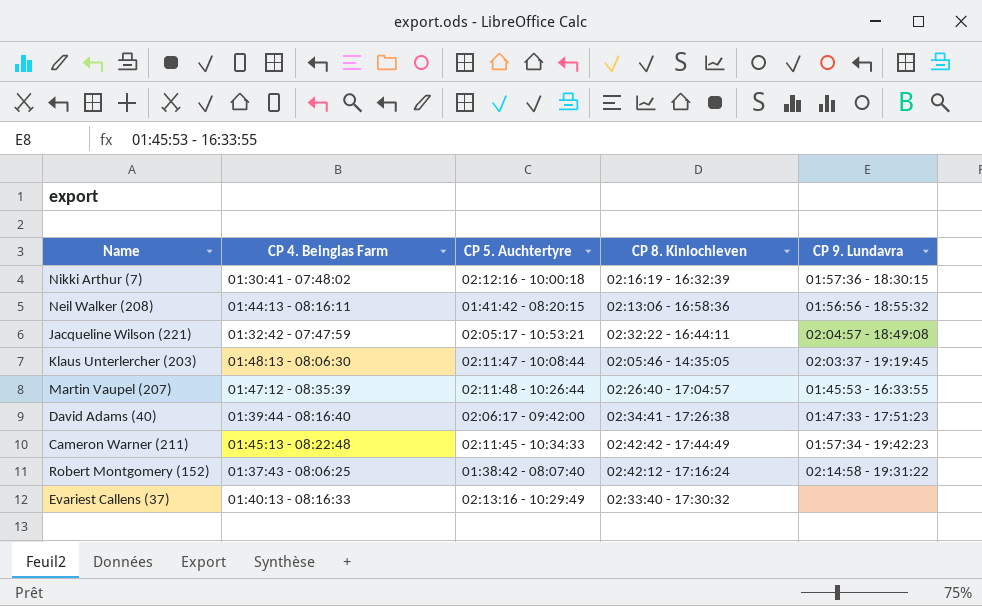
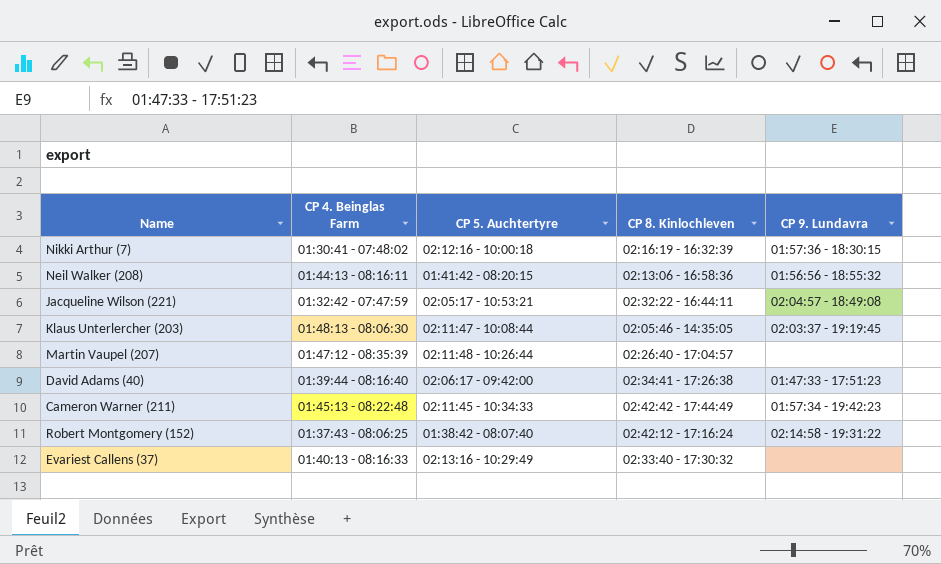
Martin Vaupel (207) | CP 9. Lundavra: 01:45:53 - 16:33:55 -> none

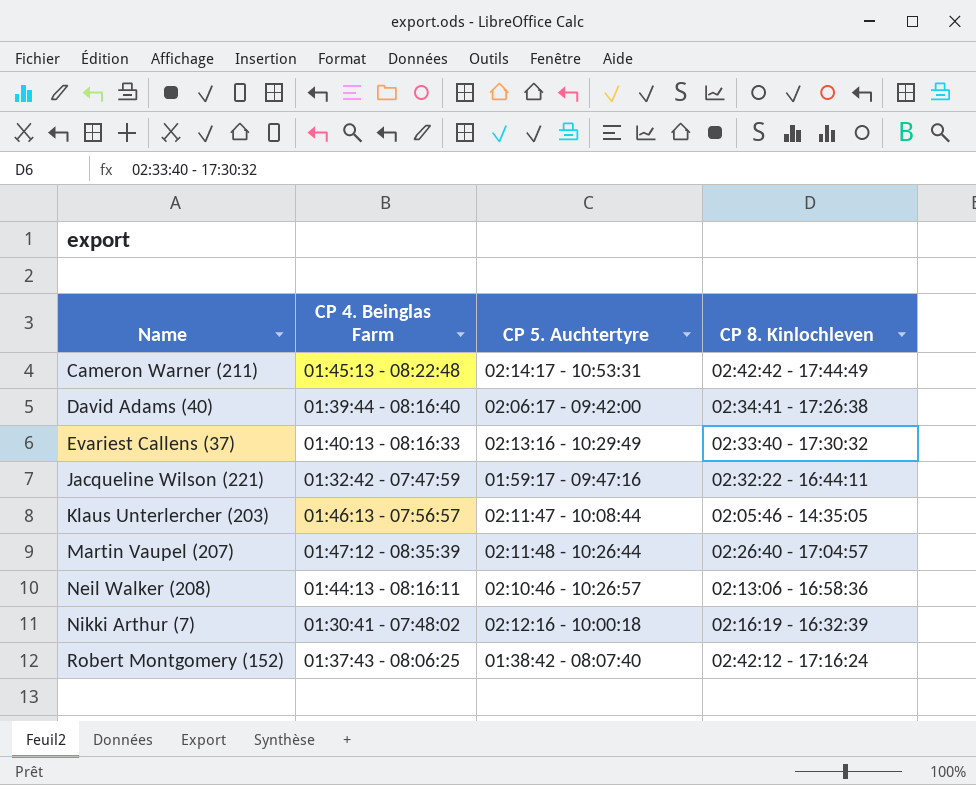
row order: none -> Name ascending
column CP 9. Lundavra | position: 5 -> none
Cameron Warner (211) | CP 5. Auchtertyre: 02:11:45 - 10:34:33 -> 02:14:17 - 10:53:31
Jacqueline Wilson (221) | CP 5. Auchtertyre: 02:05:17 - 10:53:21 -> 01:59:17 - 09:47:16
Klaus Unterlercher (203) | CP 4. Beinglas Farm: 01:48:13 - 08:06:30 -> 01:46:13 - 07:56:57
Neil Walker (208) | CP 5. Auchtertyre: 01:41:42 - 08:20:15 -> 02:10:46 - 10:26:57

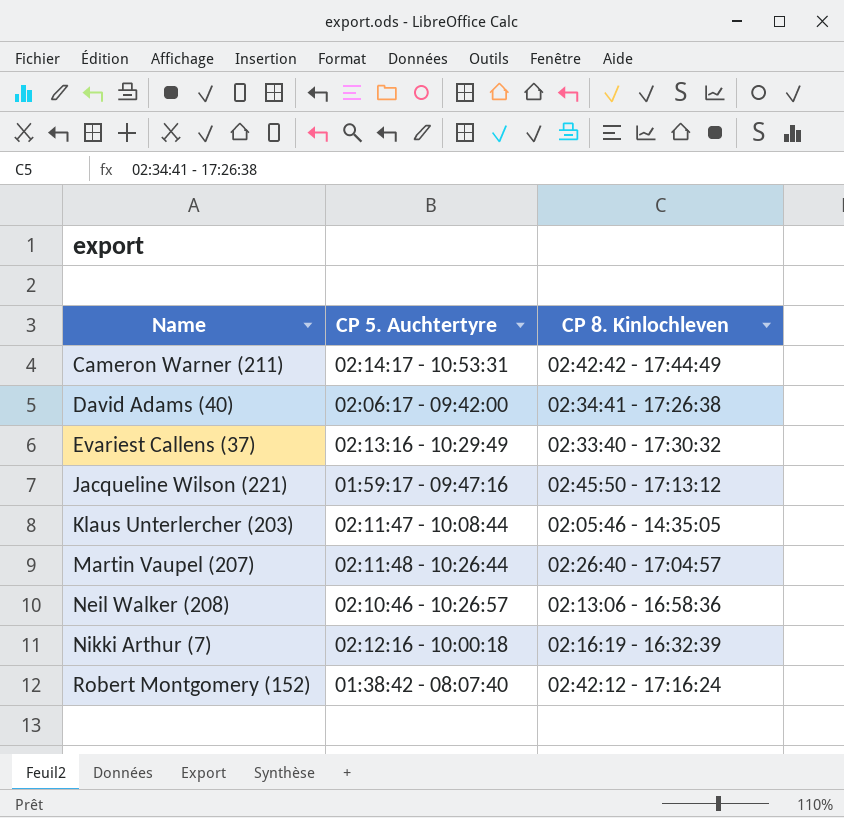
column CP 4. Beinglas Farm | position: 2 -> none
Jacqueline Wilson (221) | CP 8. Kinlochleven: 02:32:22 - 16:44:11 -> 02:45:50 - 17:13:12

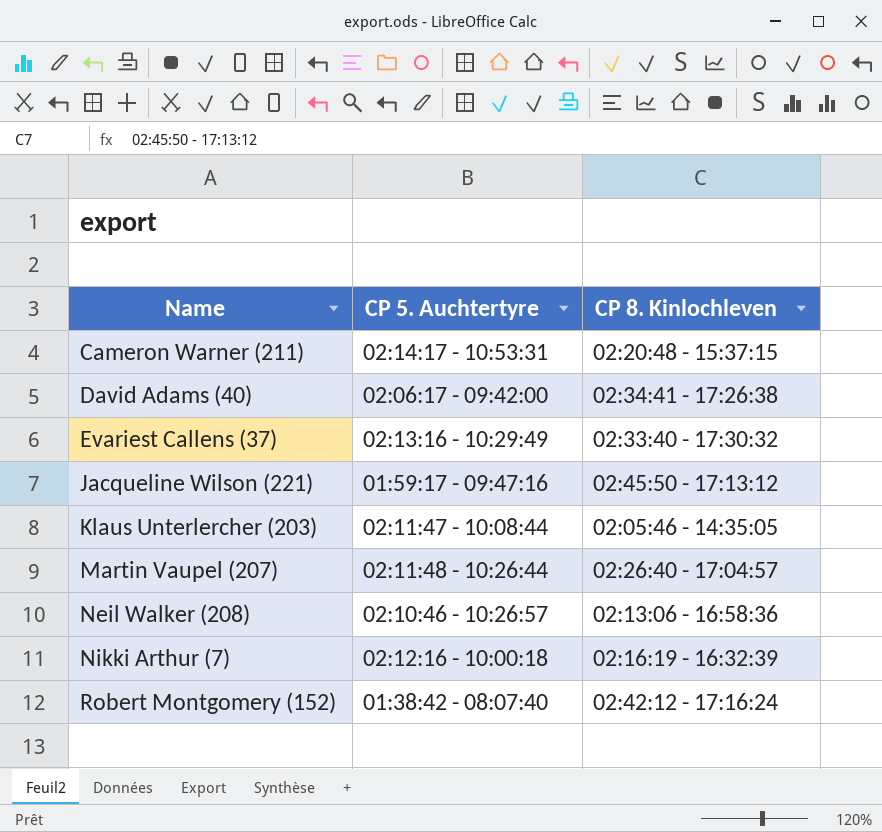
Cameron Warner (211) | CP 8. Kinlochleven: 02:42:42 - 17:44:49 -> 02:20:48 - 15:37:15

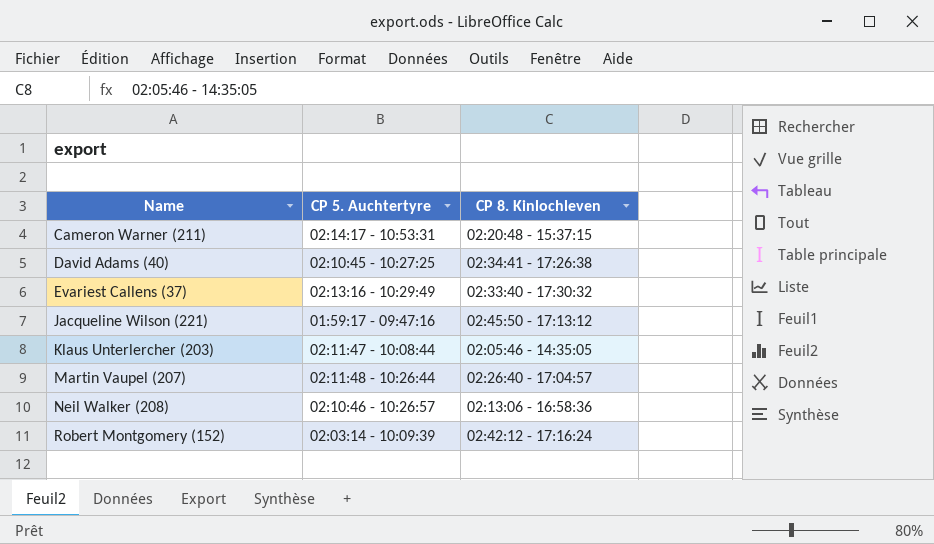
row Nikki Arthur (7): 02:12:16 - 10:00:18 | 02:16:19 - 16:32:39 -> none
David Adams (40) | CP 5. Auchtertyre: 02:06:17 - 09:42:00 -> 02:10:45 - 10:27:25
Robert Montgomery (152) | CP 5. Auchtertyre: 01:38:42 - 08:07:40 -> 02:03:14 - 10:09:39

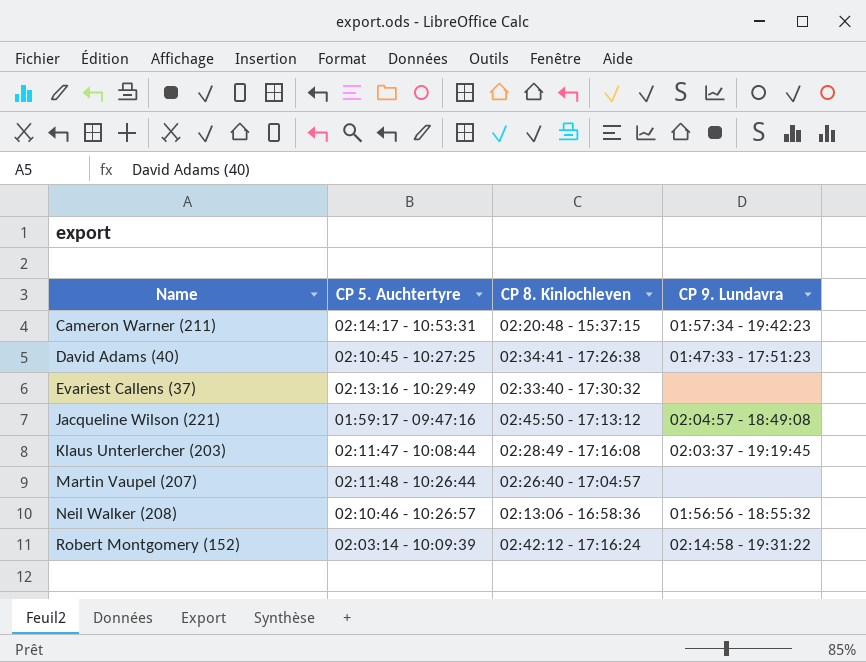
column CP 9. Lundavra | position: none -> 4
Klaus Unterlercher (203) | CP 8. Kinlochleven: 02:05:46 - 14:35:05 -> 02:28:49 - 17:16:08

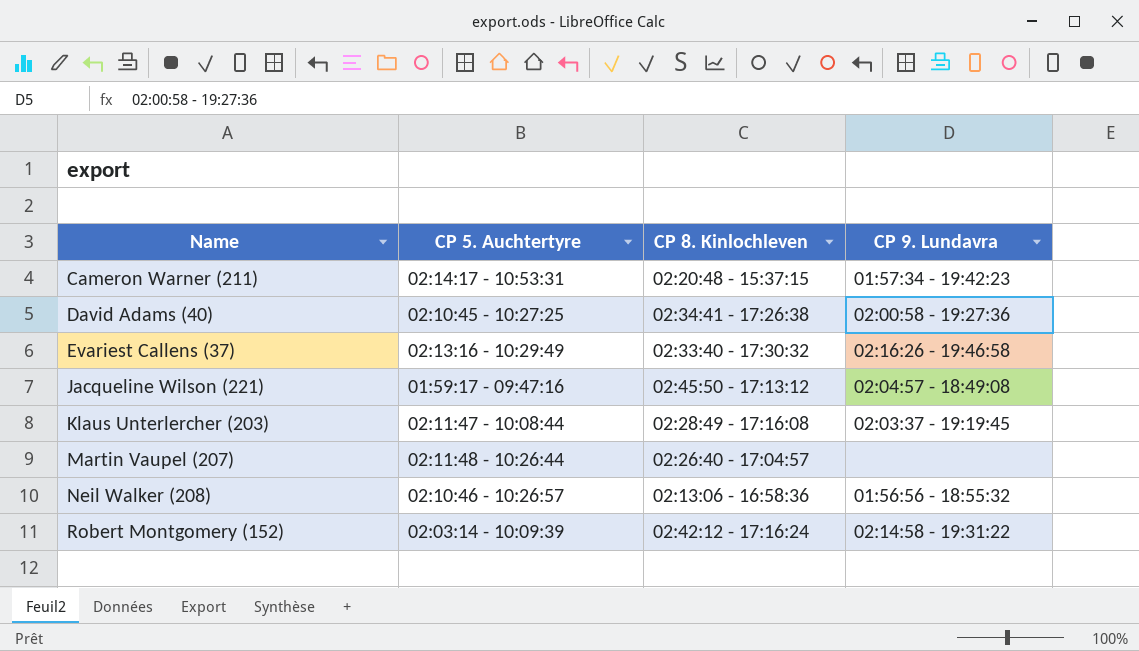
David Adams (40) | CP 9. Lundavra: 01:47:33 - 17:51:23 -> 02:00:58 - 19:27:36
Evariest Callens (37) | CP 9. Lundavra: none -> 02:16:26 - 19:46:58

